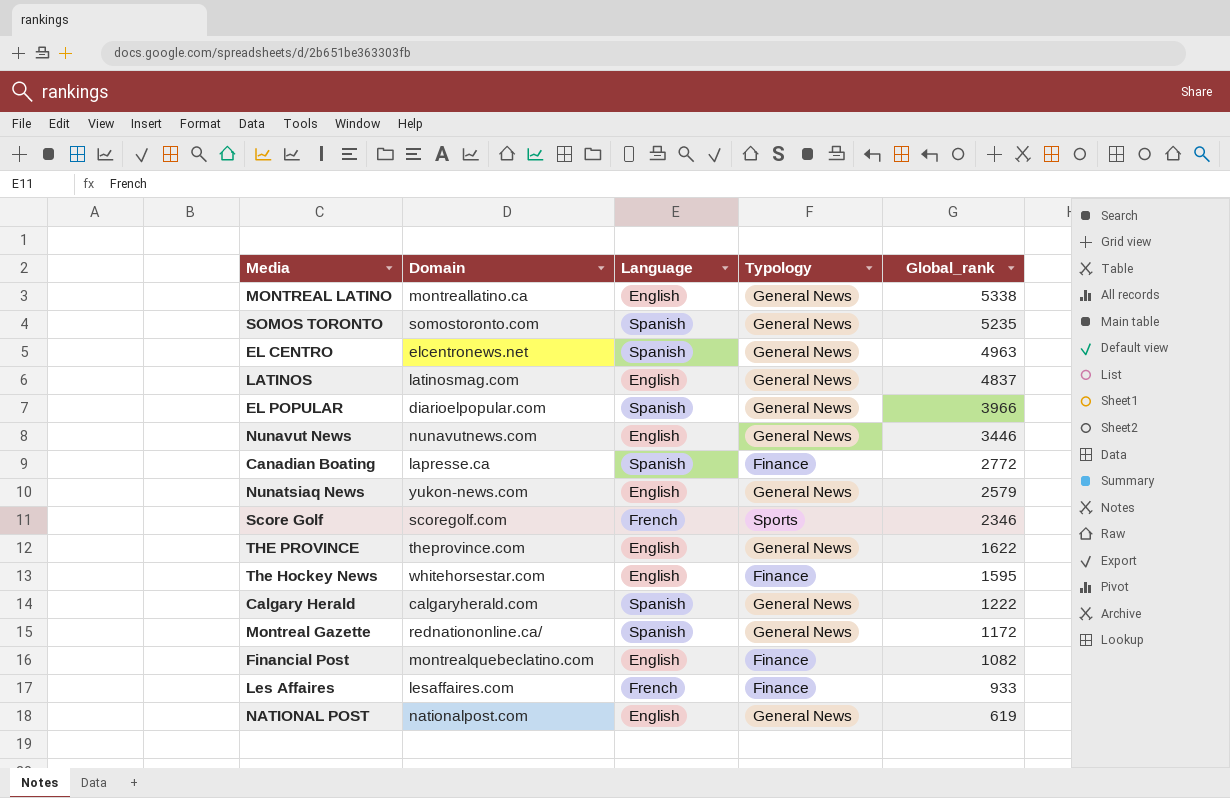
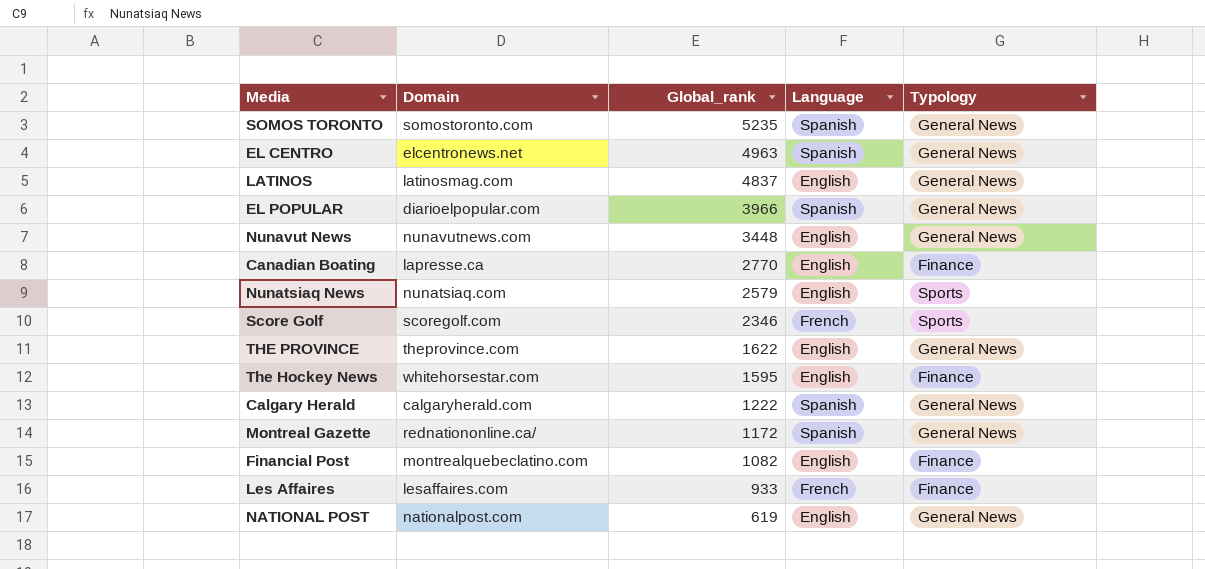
column Global_rank | position: 5 -> 3
row MONTREAL LATINO: montreallatino.ca | English | General News | 5338 -> none
Nunavut News | Global_rank: 3446 -> 3448
Canadian Boating | Global_rank: 2772 -> 2770
Canadian Boating | Language: Spanish -> English
Nunatsiaq News | Domain: yukon-news.com -> nunatsiaq.com
Nunatsiaq News | Typology: General News -> Sports

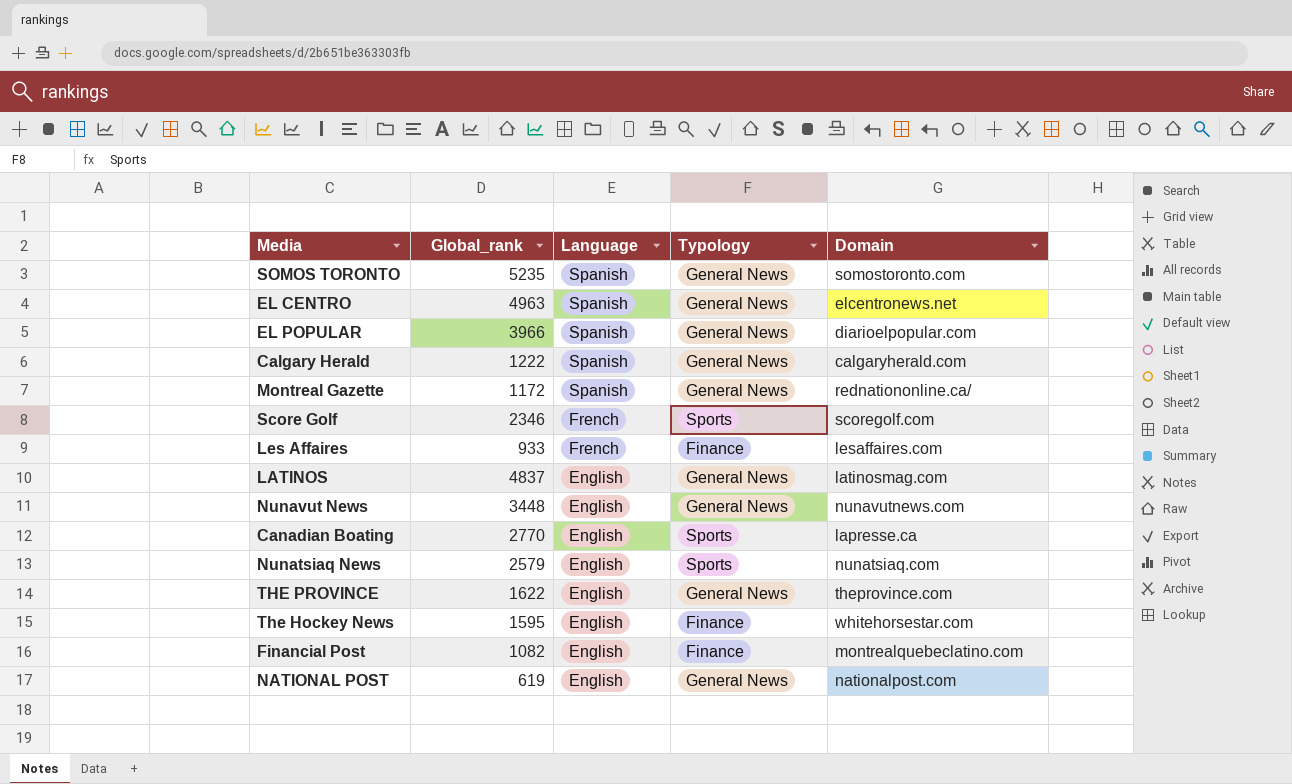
row order: Global_rank descending -> Language descending
column Domain | position: 2 -> 5
Canadian Boating | Typology: Finance -> Sports

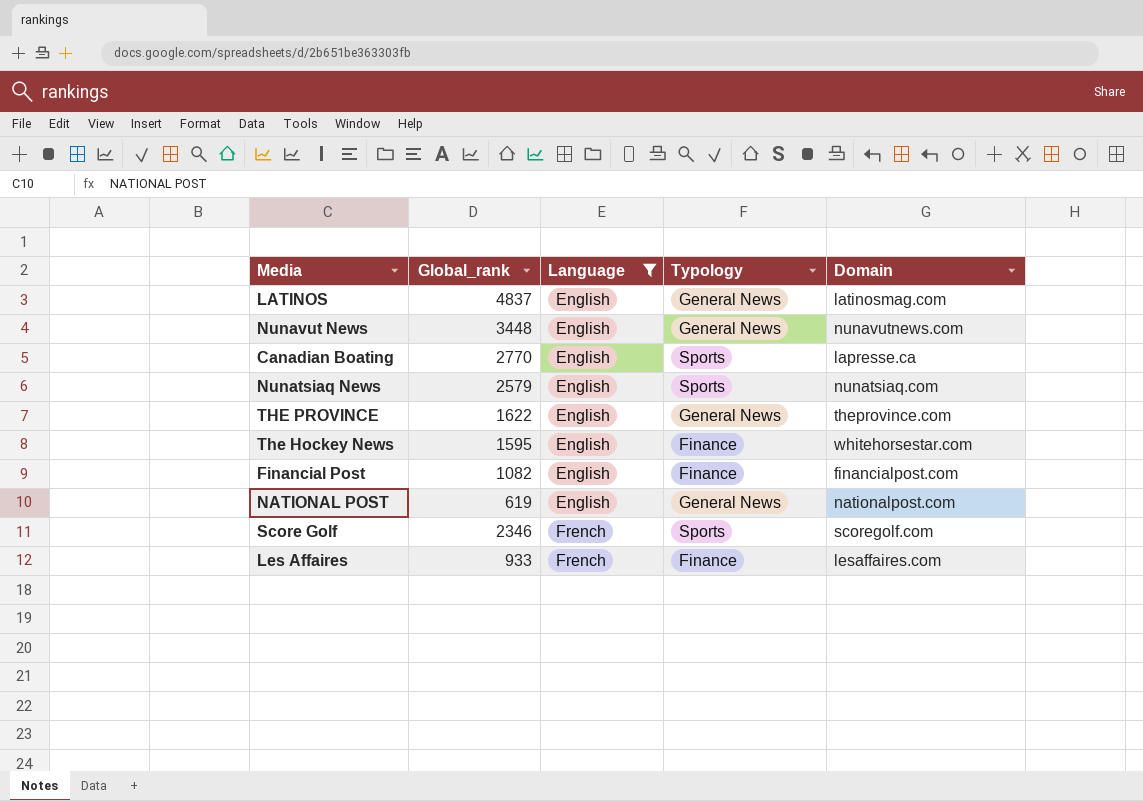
filter: none -> Language != Spanish
row order: Language descending -> Language ascending
Financial Post | Domain: montrealquebeclatino.com -> financialpost.com

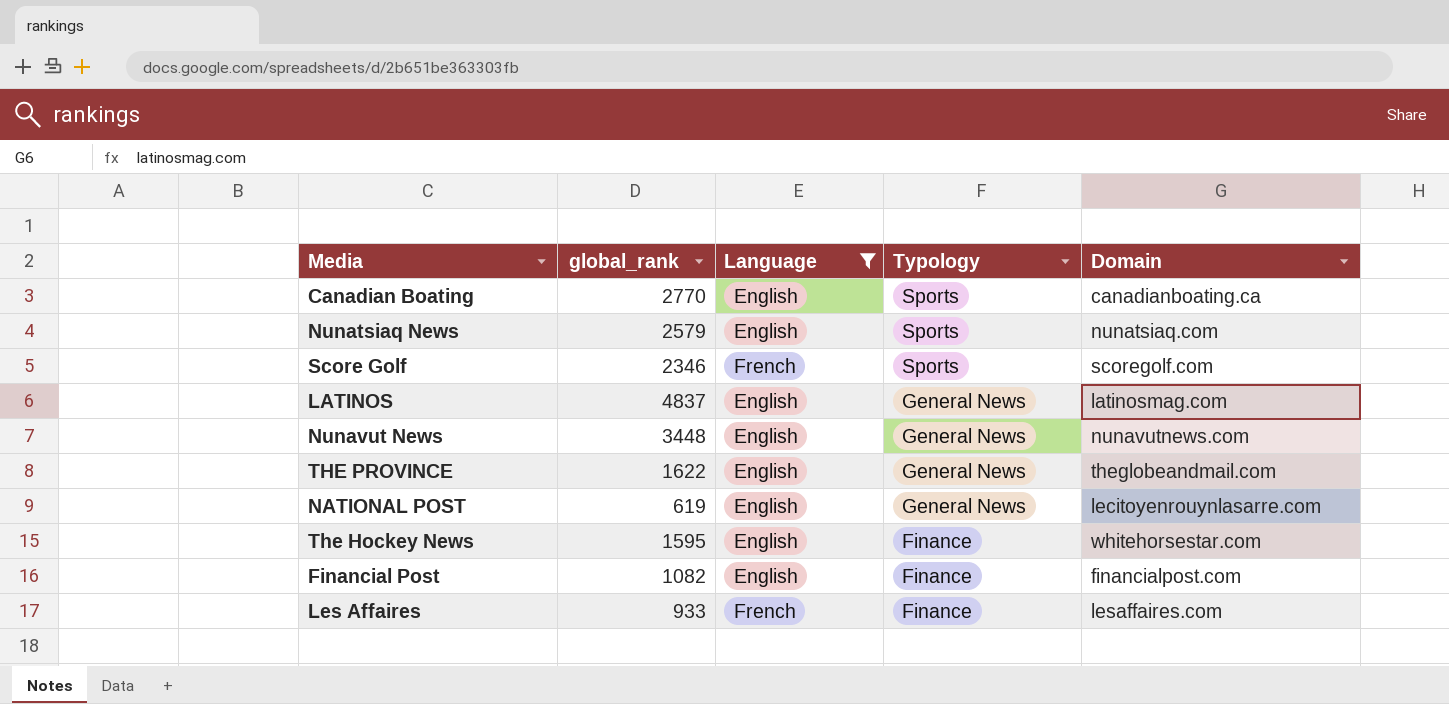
row order: Language ascending -> Typology descending
column name: Global_rank -> global_rank
Canadian Boating | Domain: lapresse.ca -> canadianboating.ca
THE PROVINCE | Domain: theprovince.com -> theglobeandmail.com
NATIONAL POST | Domain: nationalpost.com -> lecitoyenrouynlasarre.com

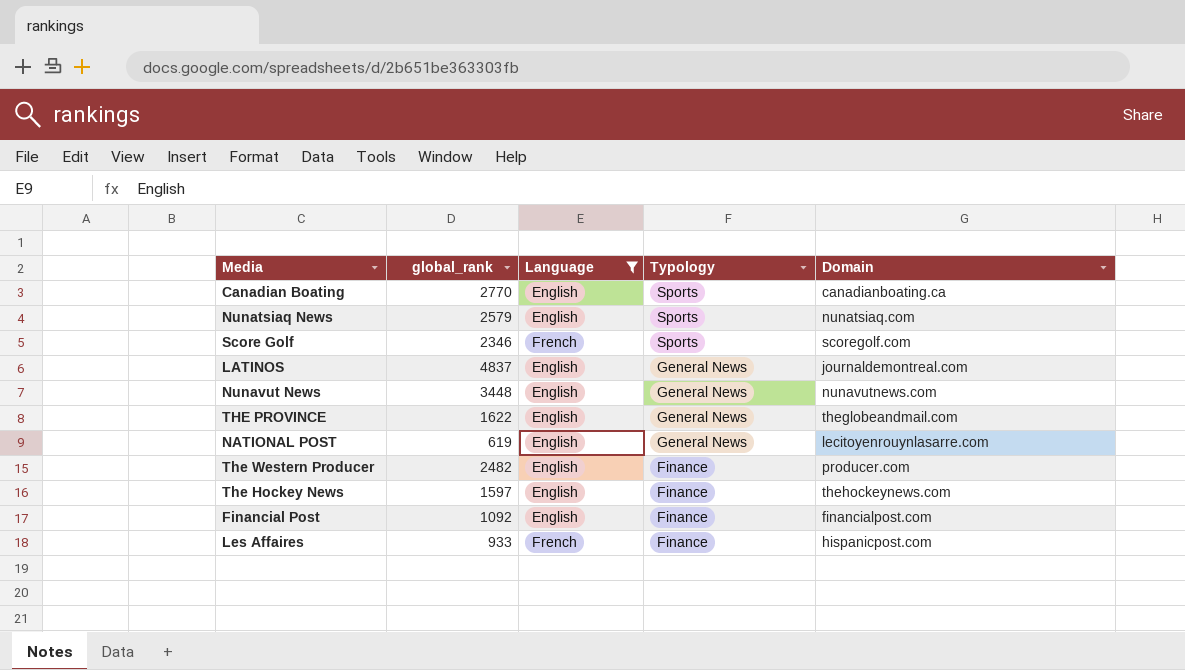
LATINOS | Domain: latinosmag.com -> journaldemontreal.com
row The Western Producer: none -> 2482 | English | Finance | producer.com
The Hockey News | global_rank: 1595 -> 1597
The Hockey News | Domain: whitehorsestar.com -> thehockeynews.com
Financial Post | global_rank: 1082 -> 1092
Les Affaires | Domain: lesaffaires.com -> hispanicpost.com

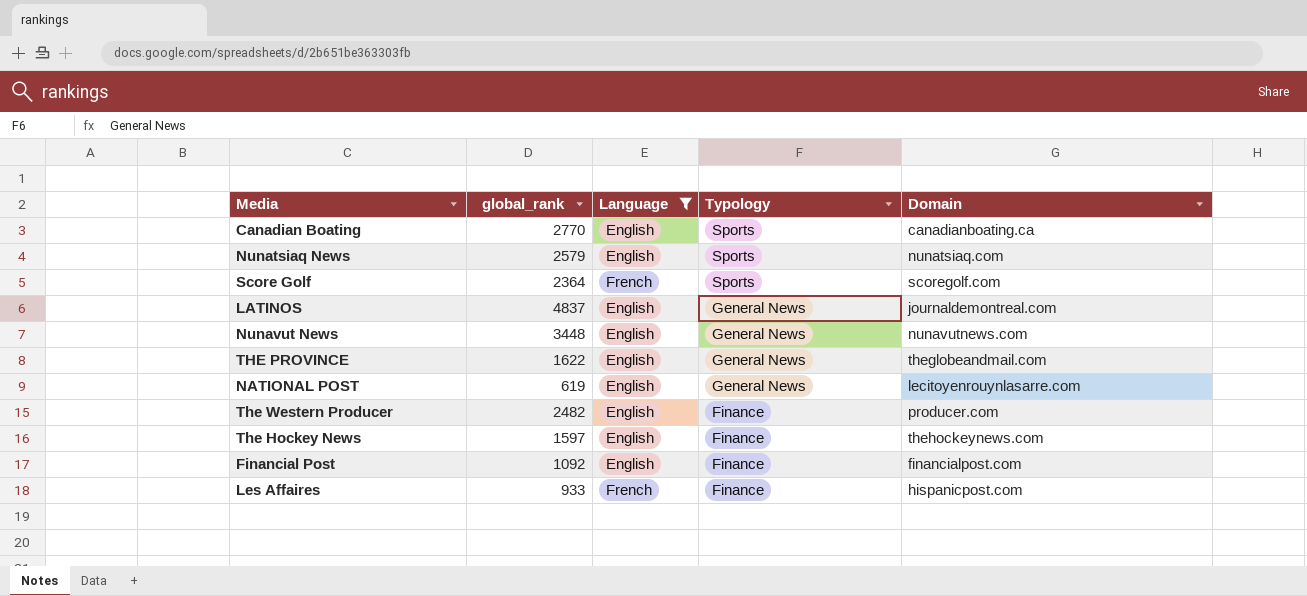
Score Golf | global_rank: 2346 -> 2364

